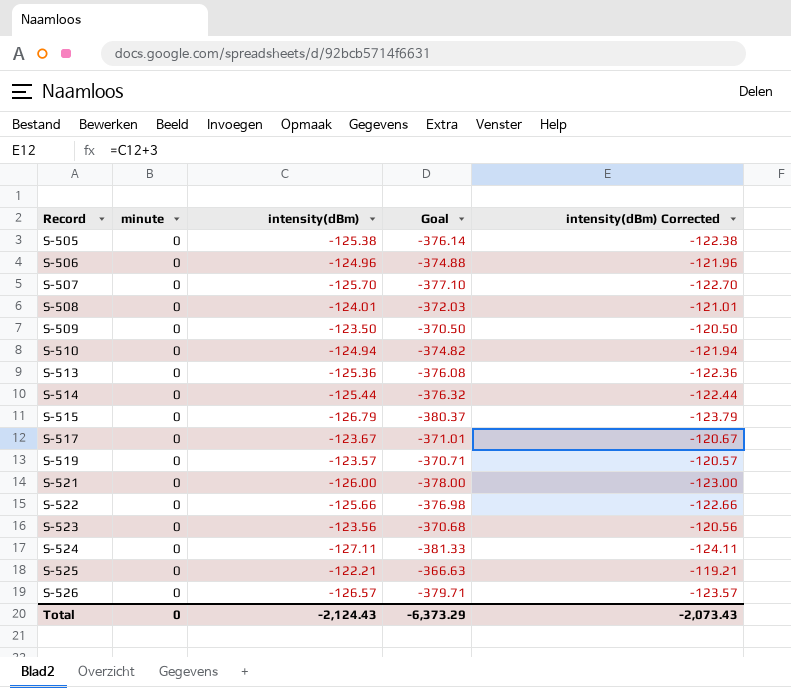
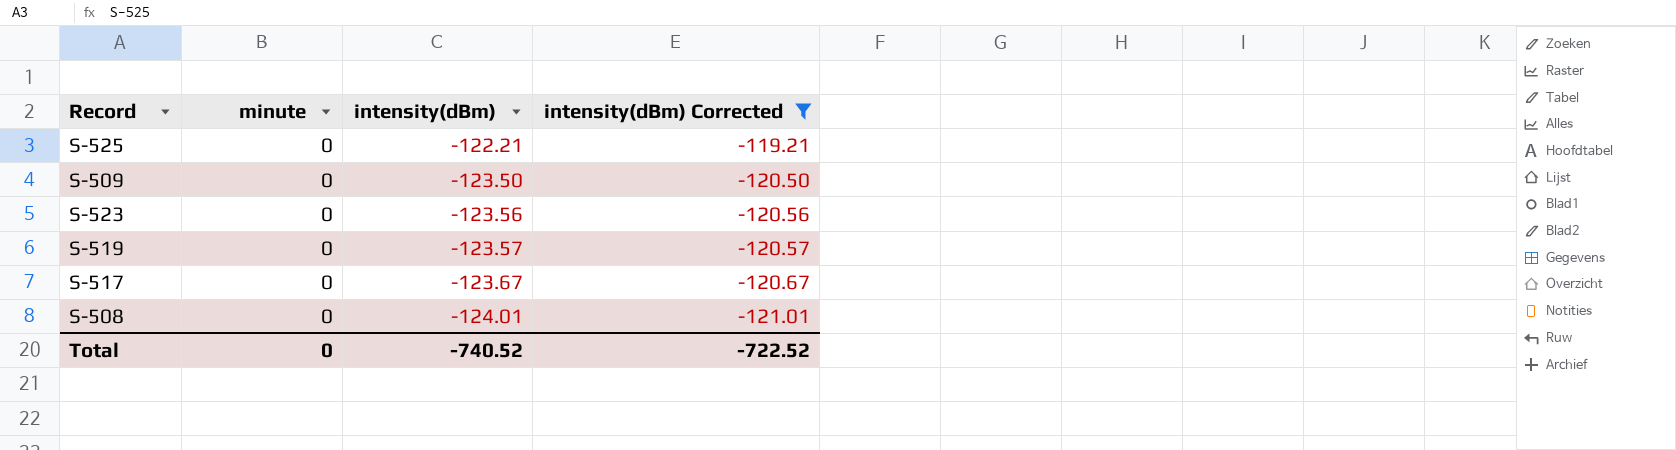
filter: none -> intensity(dBm) Corrected >= -121.01
row order: Record ascending -> intensity(dBm) descending
column Goal | formula: [intensity(dBm)] * 3 -> none
Total | intensity(dBm): -2,124.43 -> -740.52
Total | intensity(dBm) Corrected: -2,073.43 -> -722.52

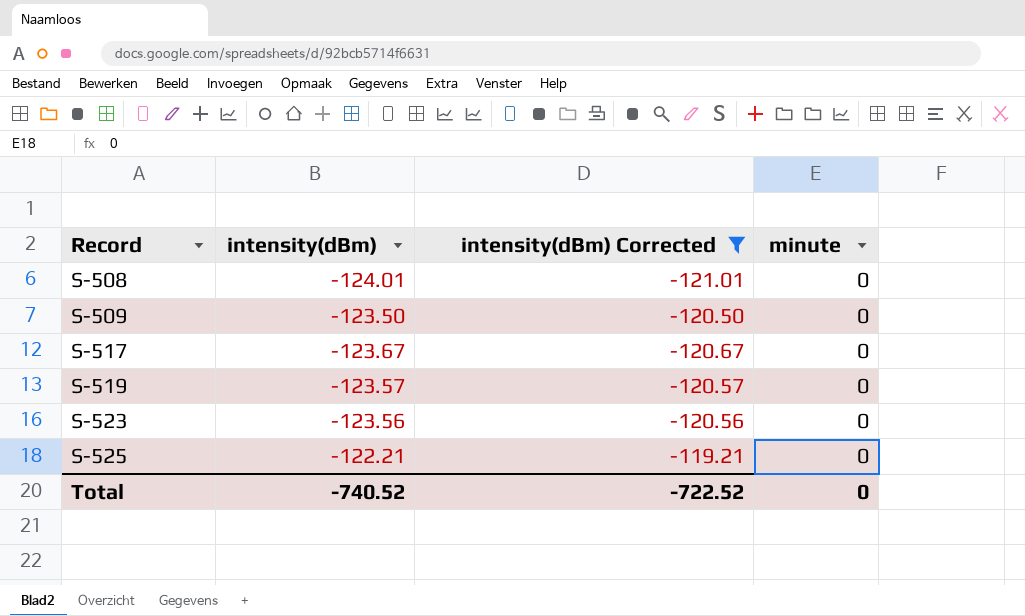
row order: intensity(dBm) descending -> Record ascending
column minute | position: 2 -> 4

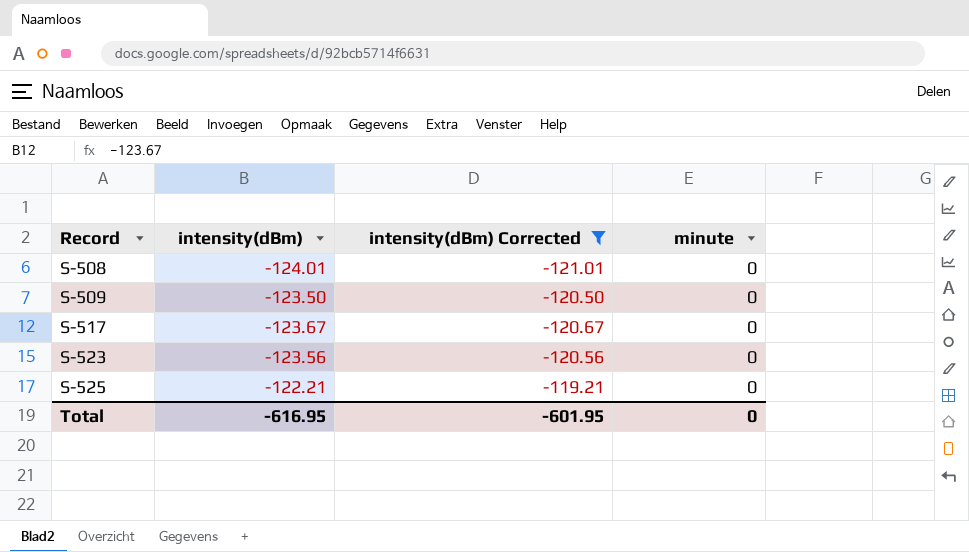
row S-519: -123.57 | -120.57 | 0 -> none
Total | intensity(dBm): -740.52 -> -616.95
Total | intensity(dBm) Corrected: -722.52 -> -601.95

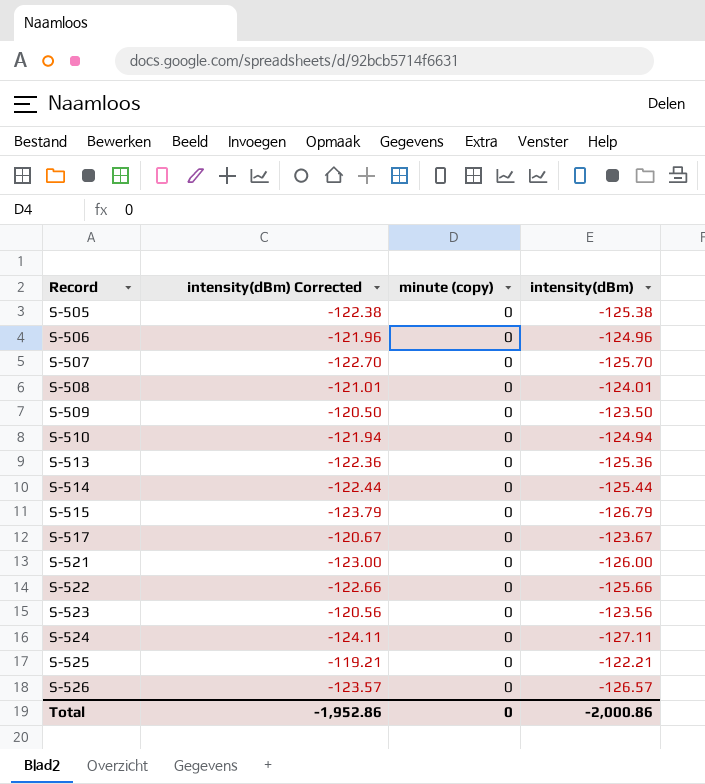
filter: intensity(dBm) Corrected >= -121.01 -> none
column name: minute -> minute (copy)
column intensity(dBm) | position: 2 -> 4
Total | intensity(dBm) Corrected: -601.95 -> -1,952.86
Total | intensity(dBm): -616.95 -> -2,000.86

